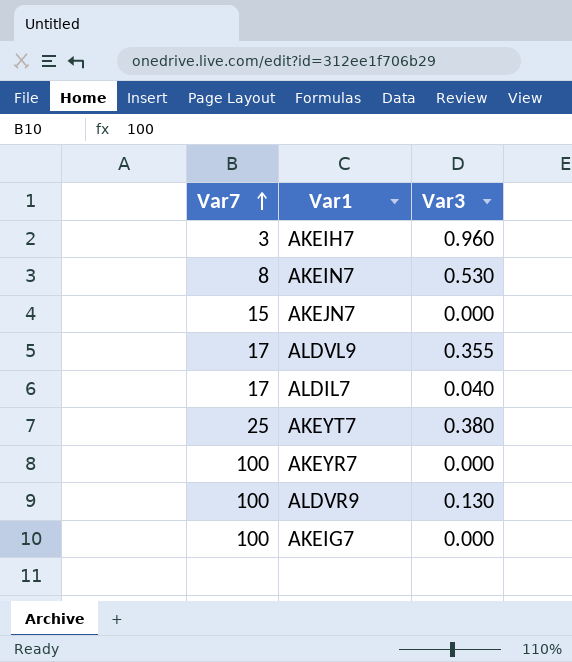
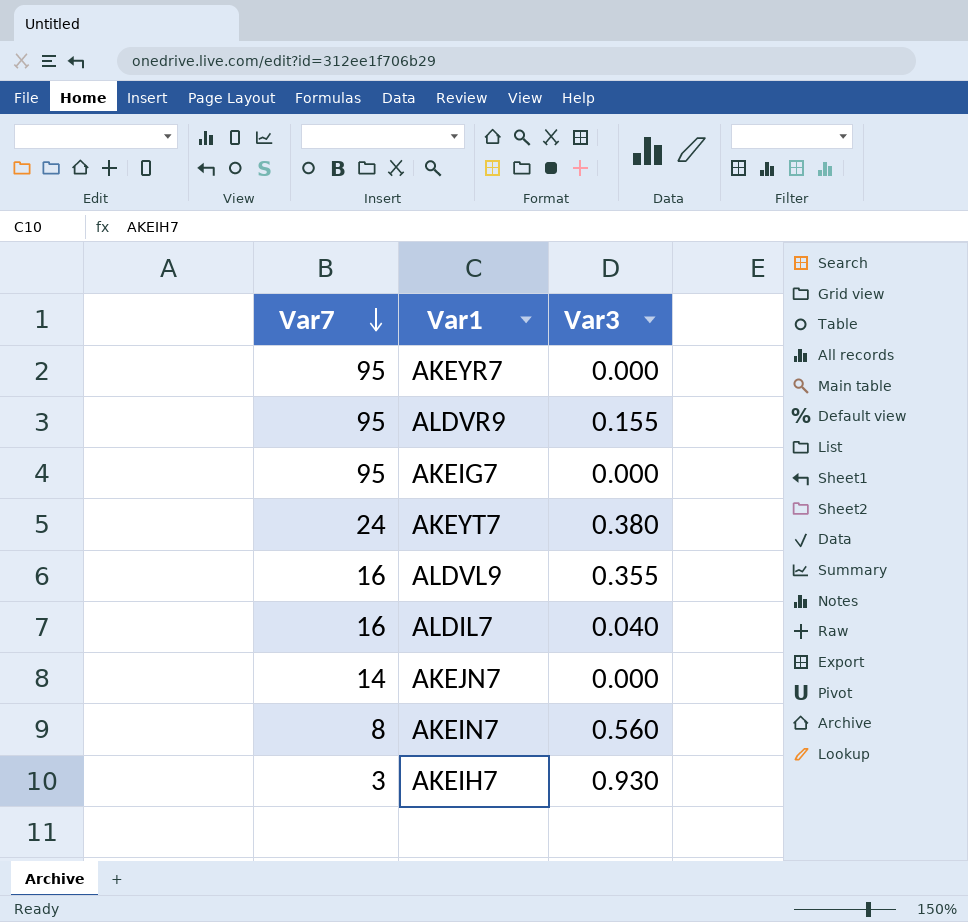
row order: Var7 ascending -> Var7 descending
AKEYR7 | Var7: 100 -> 95
ALDVR9 | Var7: 100 -> 95
ALDVR9 | Var3: 0.130 -> 0.155
AKEIG7 | Var7: 100 -> 95
AKEYT7 | Var7: 25 -> 24
ALDVL9 | Var7: 17 -> 16
ALDIL7 | Var7: 17 -> 16
AKEJN7 | Var7: 15 -> 14
AKEIN7 | Var3: 0.530 -> 0.560
AKEIH7 | Var3: 0.960 -> 0.930

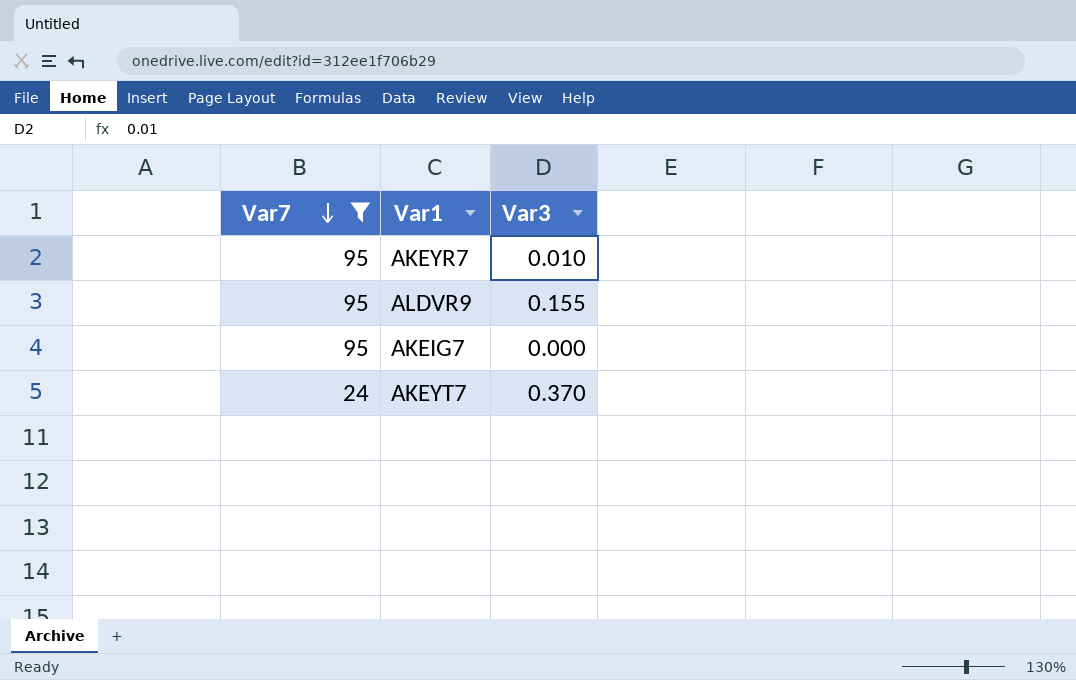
filter: none -> Var7 >= 24
AKEYR7 | Var3: 0.000 -> 0.010
AKEYT7 | Var3: 0.380 -> 0.370

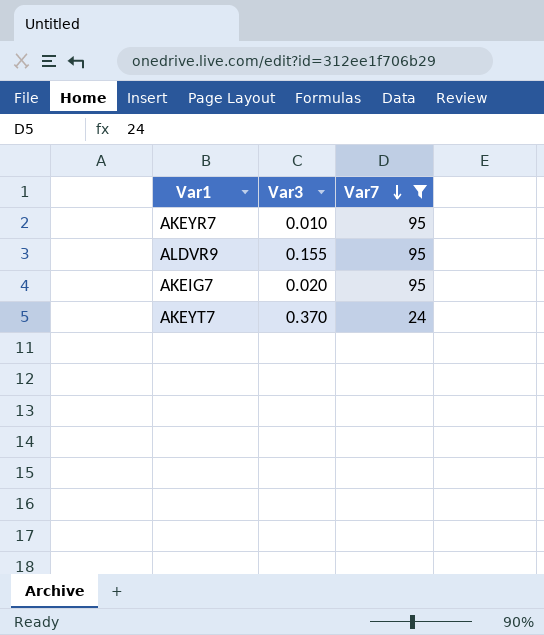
column Var7 | position: 1 -> 3
AKEIG7 | Var3: 0.000 -> 0.020

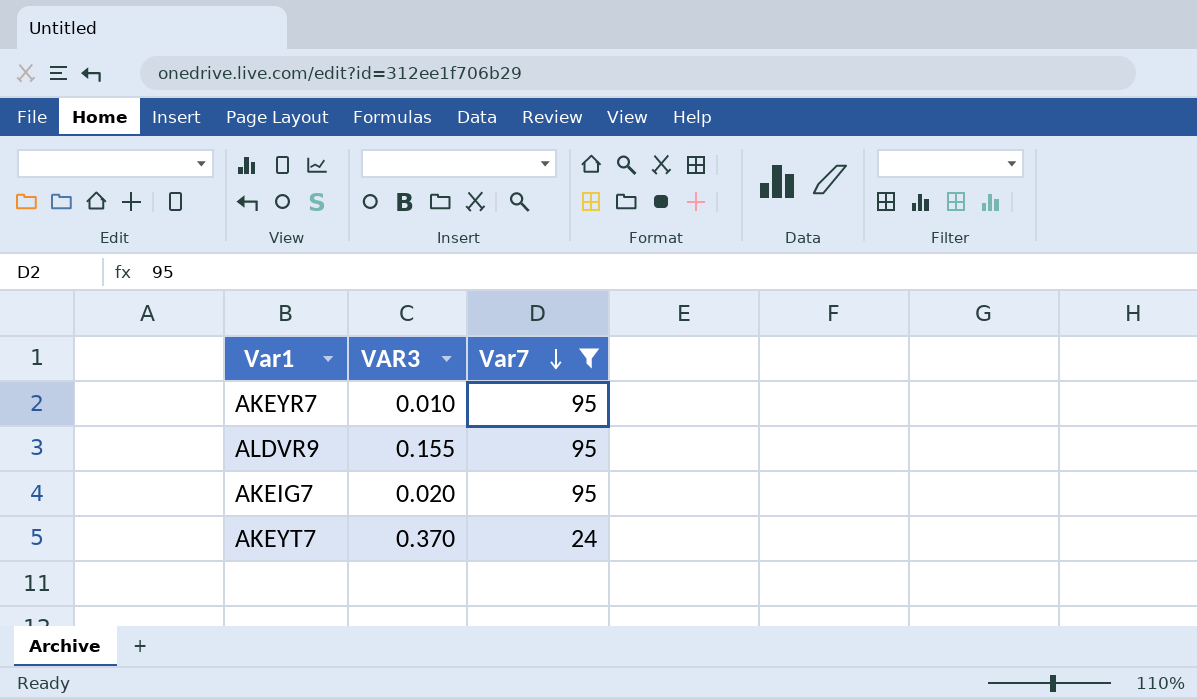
column name: Var3 -> VAR3

